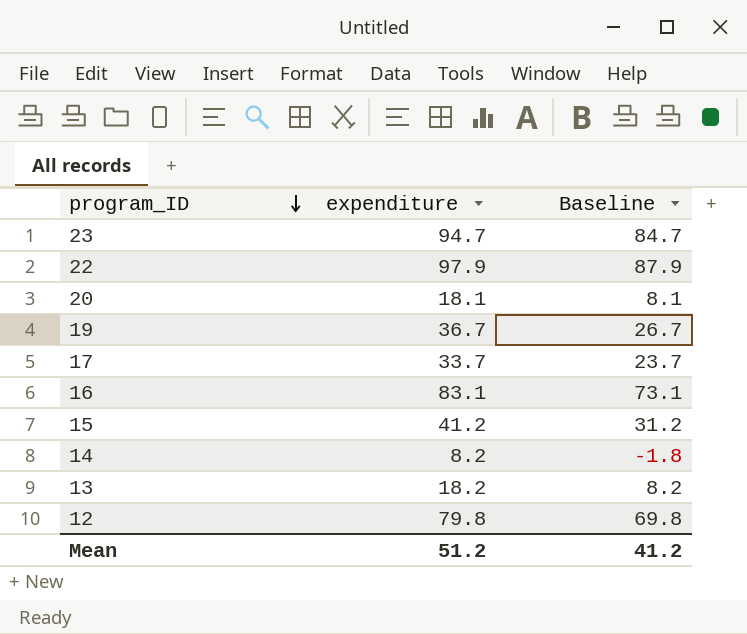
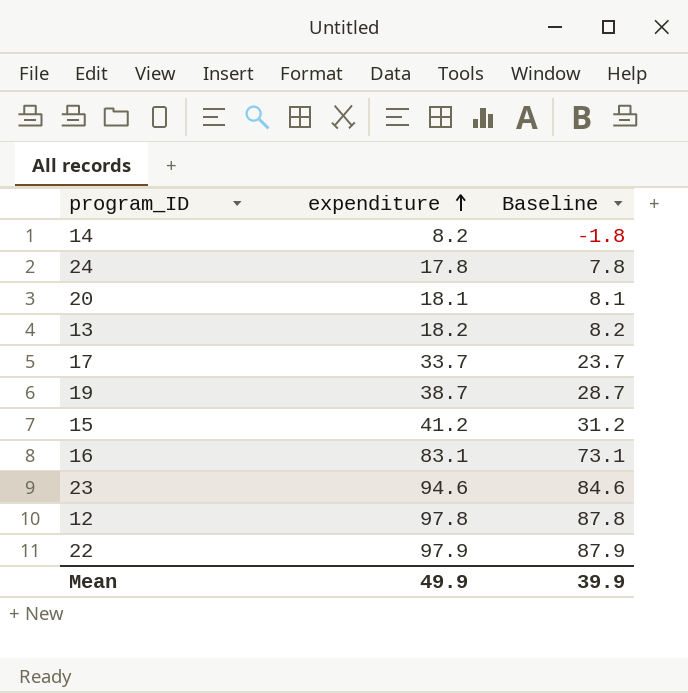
row order: program_ID descending -> expenditure ascending
row 24: none -> 17.8 | 7.8
19 | expenditure: 36.7 -> 38.7
19 | Baseline: 26.7 -> 28.7
23 | expenditure: 94.7 -> 94.6
23 | Baseline: 84.7 -> 84.6
12 | expenditure: 79.8 -> 97.8
12 | Baseline: 69.8 -> 87.8
Mean | expenditure: 51.2 -> 49.9
Mean | Baseline: 41.2 -> 39.9

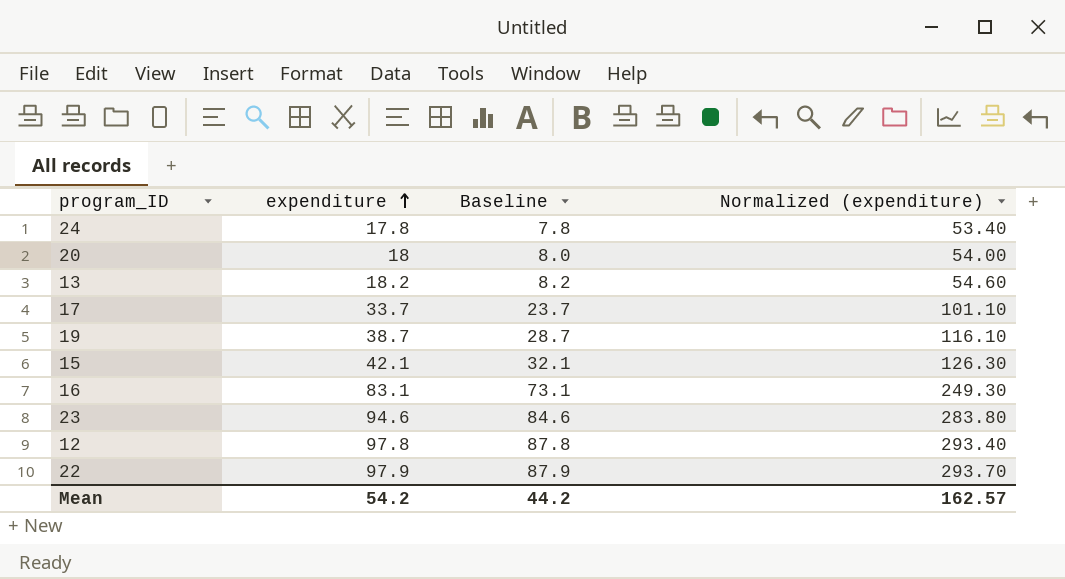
column Normalized (expenditure) | formula: none -> [expenditure] * 3
row 14: 8.2 | -1.8 -> none
20 | expenditure: 18.1 -> 18
20 | Baseline: 8.1 -> 8.0
15 | expenditure: 41.2 -> 42.1
15 | Baseline: 31.2 -> 32.1
Mean | expenditure: 49.9 -> 54.2
Mean | Baseline: 39.9 -> 44.2

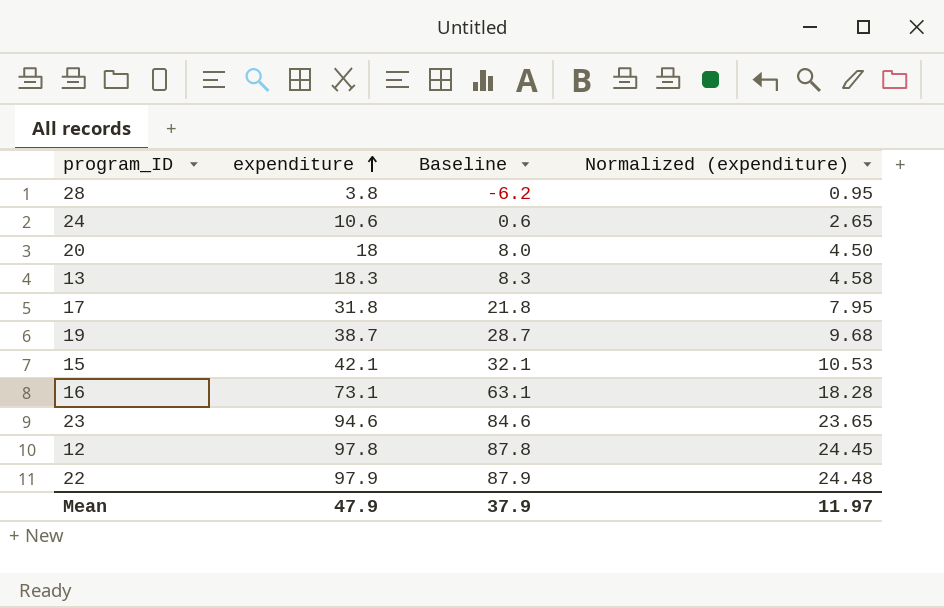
column Normalized (expenditure) | formula: [expenditure] * 3 -> [expenditure] * 0.25
row 28: none -> 3.8 | -6.2 | 0.95
24 | expenditure: 17.8 -> 10.6
24 | Baseline: 7.8 -> 0.6
13 | expenditure: 18.2 -> 18.3
13 | Baseline: 8.2 -> 8.3
17 | expenditure: 33.7 -> 31.8
17 | Baseline: 23.7 -> 21.8
16 | expenditure: 83.1 -> 73.1
16 | Baseline: 73.1 -> 63.1
Mean | expenditure: 54.2 -> 47.9
Mean | Baseline: 44.2 -> 37.9
Mean | Normalized (expenditure): 162.57 -> 11.97

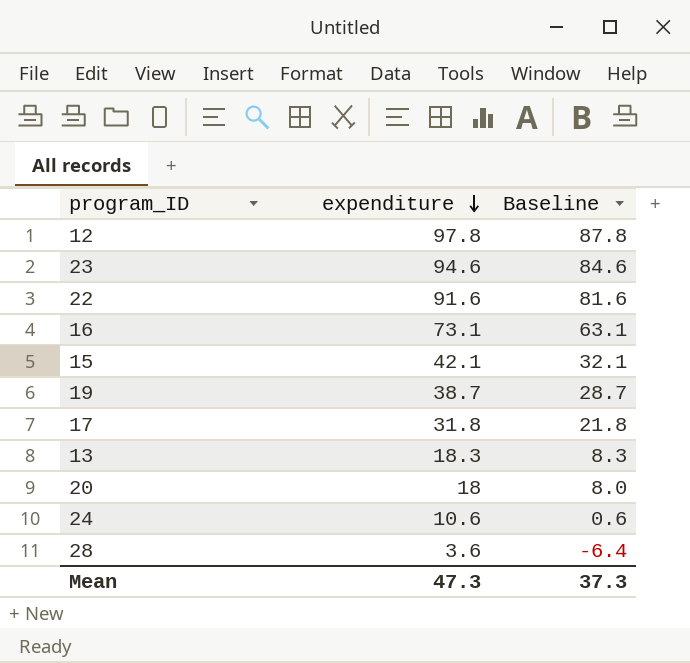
row order: expenditure ascending -> expenditure descending
column Normalized (expenditure) | formula: [expenditure] * 0.25 -> none
22 | expenditure: 97.9 -> 91.6
22 | Baseline: 87.9 -> 81.6
28 | expenditure: 3.8 -> 3.6
28 | Baseline: -6.2 -> -6.4
Mean | expenditure: 47.9 -> 47.3
Mean | Baseline: 37.9 -> 37.3

